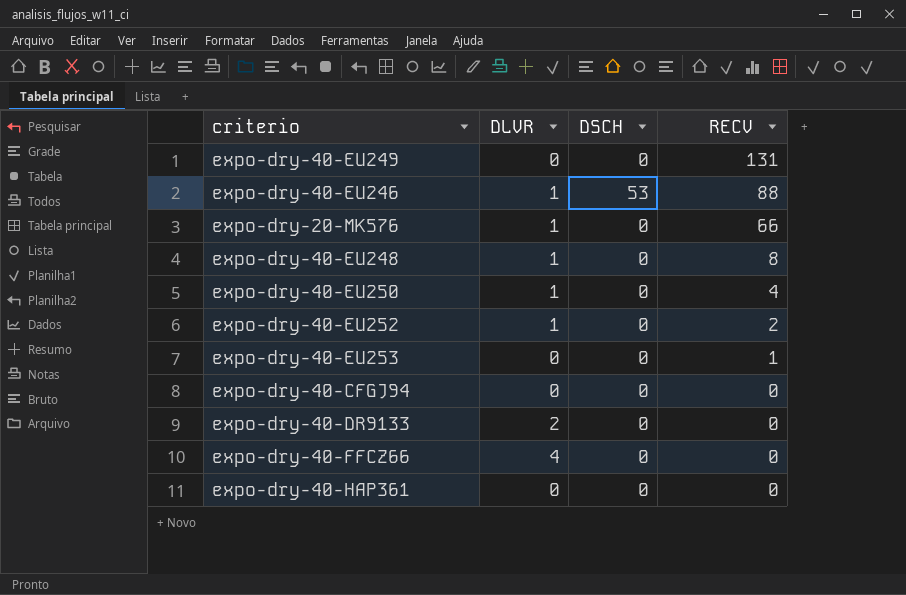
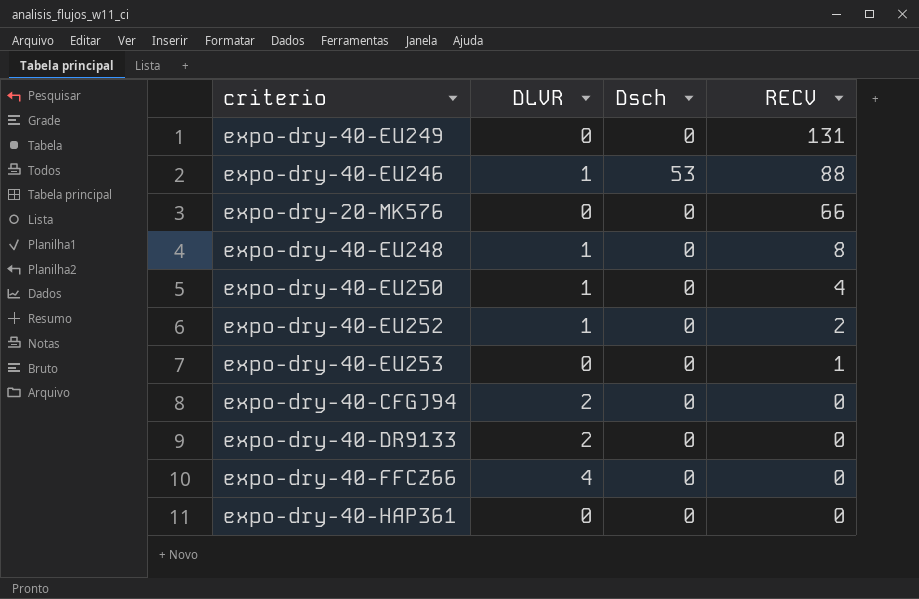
column name: DSCH -> Dsch
expo-dry-20-MK576 | DLVR: 1 -> 0
expo-dry-40-CFGJ94 | DLVR: 0 -> 2

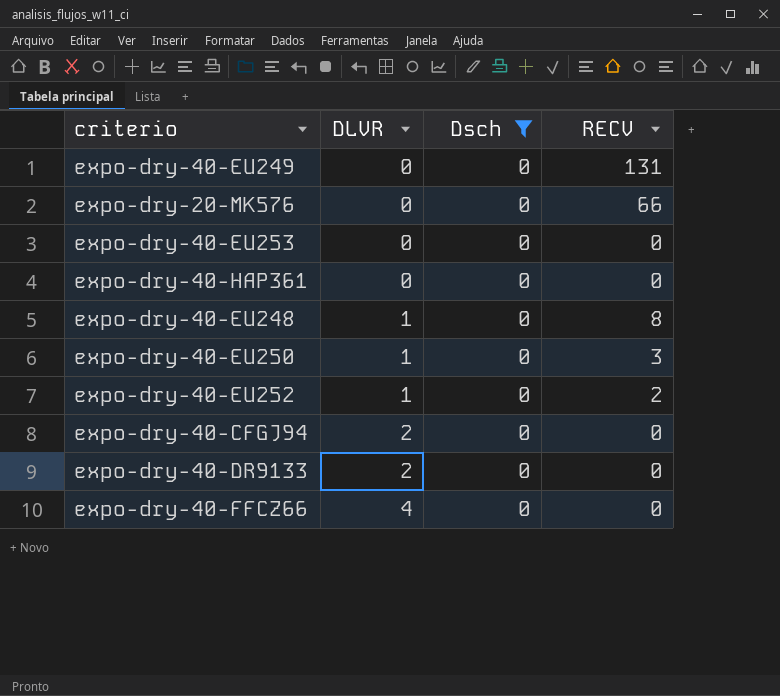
filter: none -> Dsch = 0
row order: RECV descending -> DLVR ascending
expo-dry-40-EU253 | RECV: 1 -> 0
expo-dry-40-EU250 | RECV: 4 -> 3

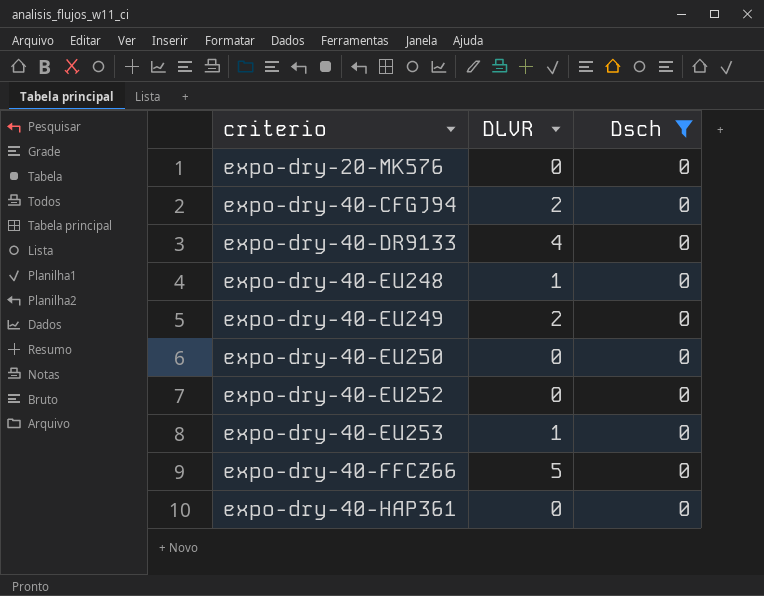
row order: DLVR ascending -> criterio ascending
column RECV | position: 4 -> none
expo-dry-40-DR9133 | DLVR: 2 -> 4
expo-dry-40-EU249 | DLVR: 0 -> 2
expo-dry-40-EU250 | DLVR: 1 -> 0
expo-dry-40-EU252 | DLVR: 1 -> 0
expo-dry-40-EU253 | DLVR: 0 -> 1
expo-dry-40-FFCZ66 | DLVR: 4 -> 5

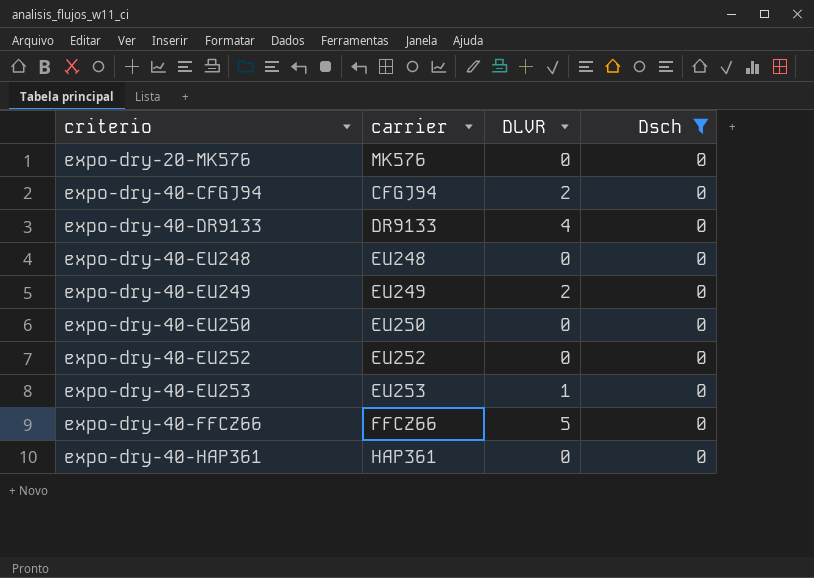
column carrier | position: none -> 2
expo-dry-40-EU248 | DLVR: 1 -> 0

